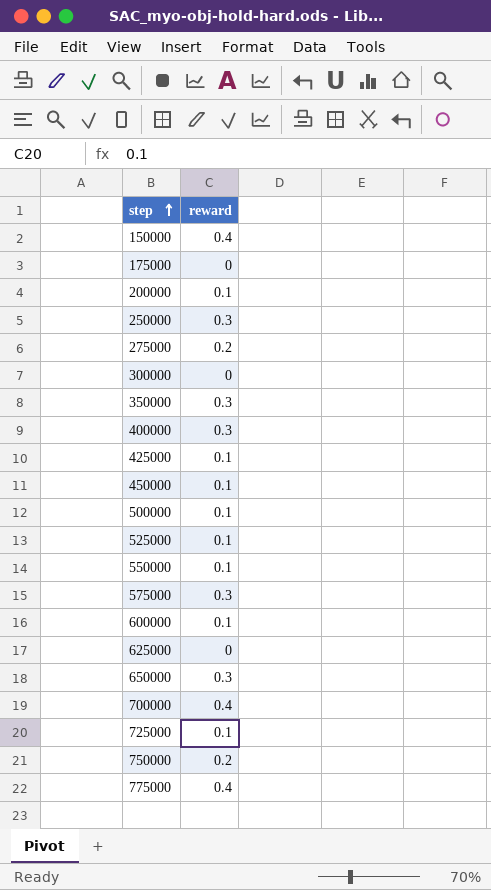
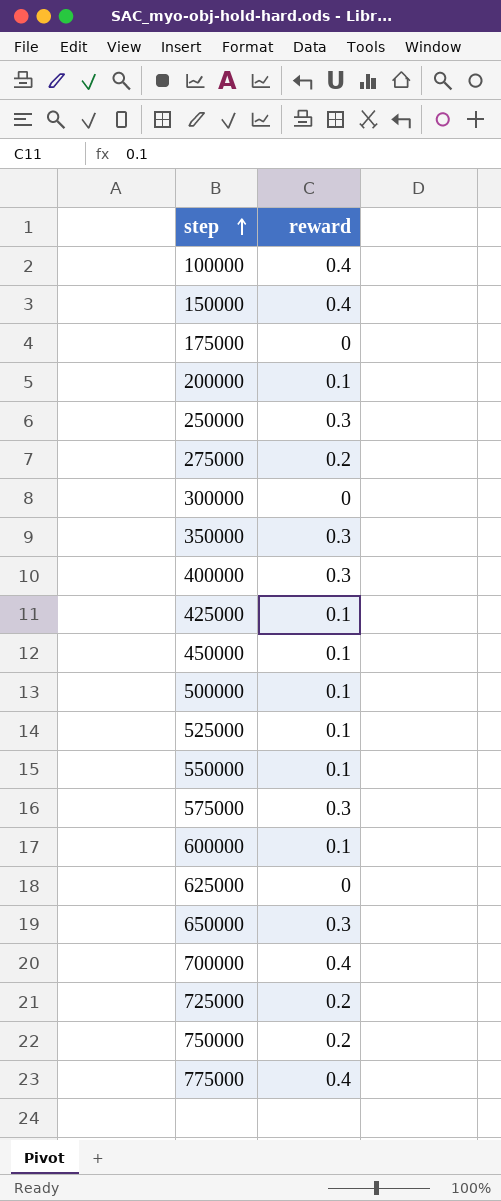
row 100000: none -> 0.4
725000 | reward: 0.1 -> 0.2

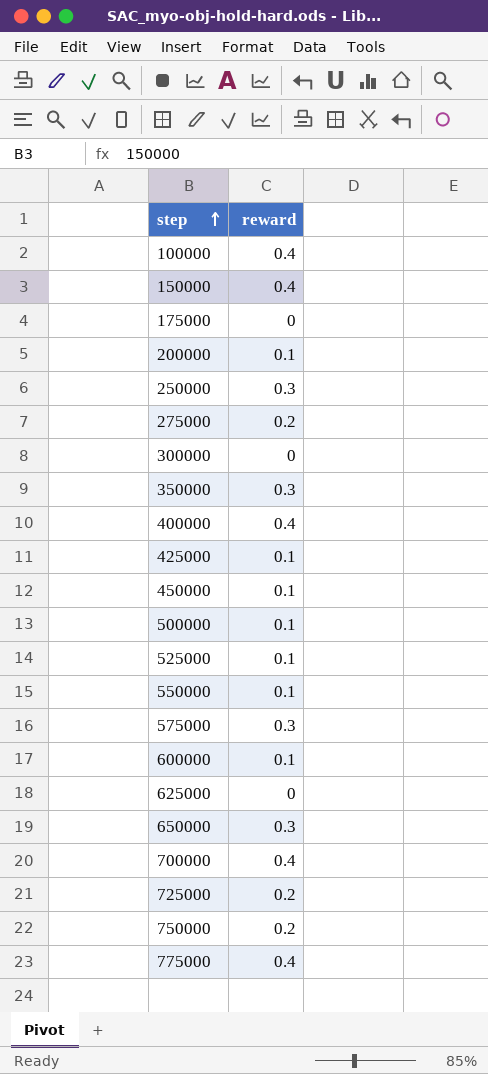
400000 | reward: 0.3 -> 0.4

